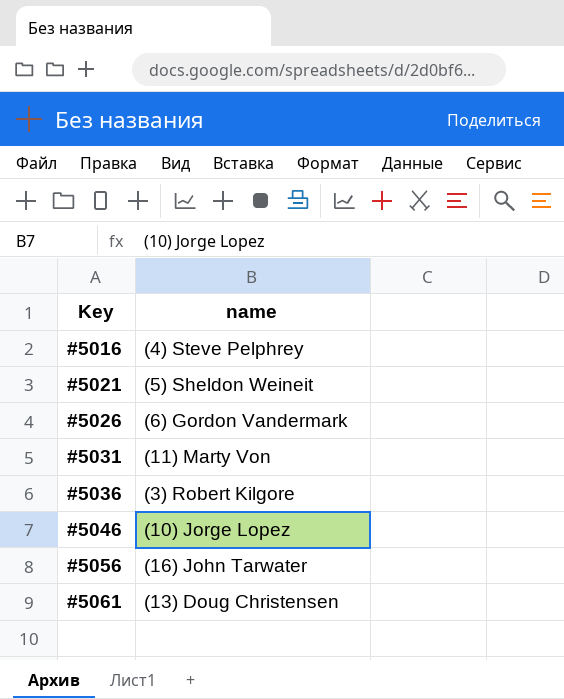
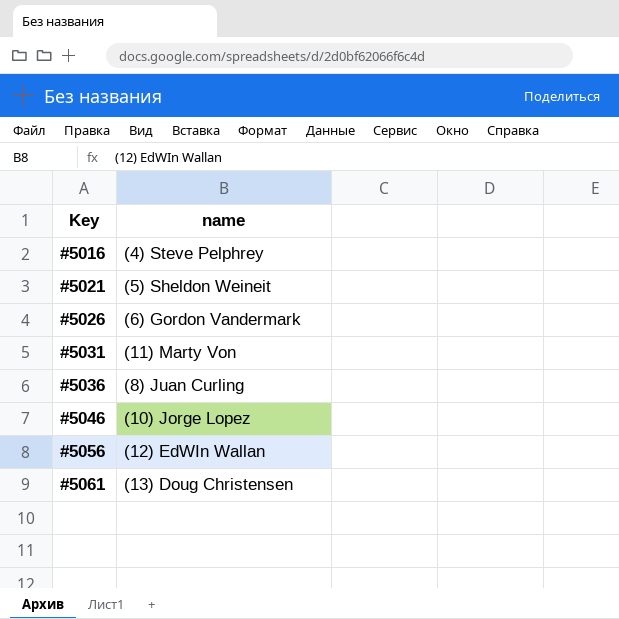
#5036 | name: (3) Robert Kilgore -> (8) Juan Curling
#5056 | name: (16) John Tarwater -> (12) EdWIn Wallan

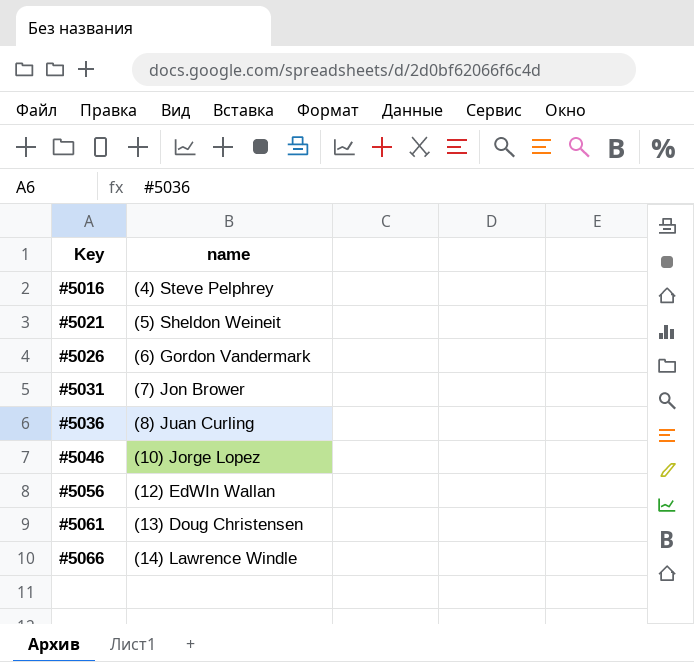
#5031 | name: (11) Marty Von -> (7) Jon Brower
row #5066: none -> (14) Lawrence Windle

